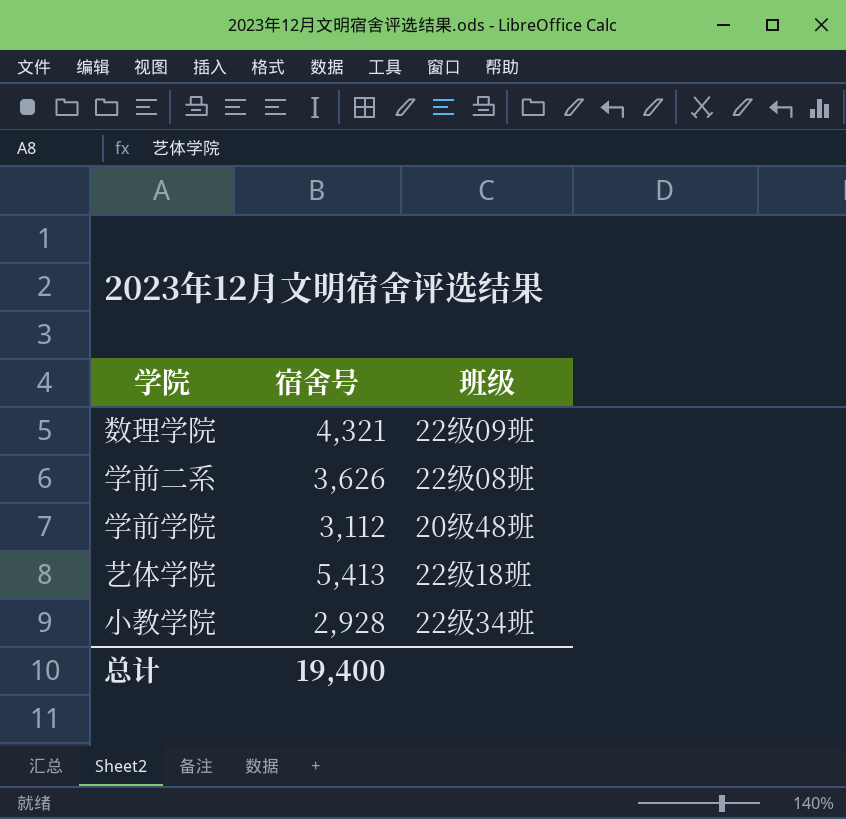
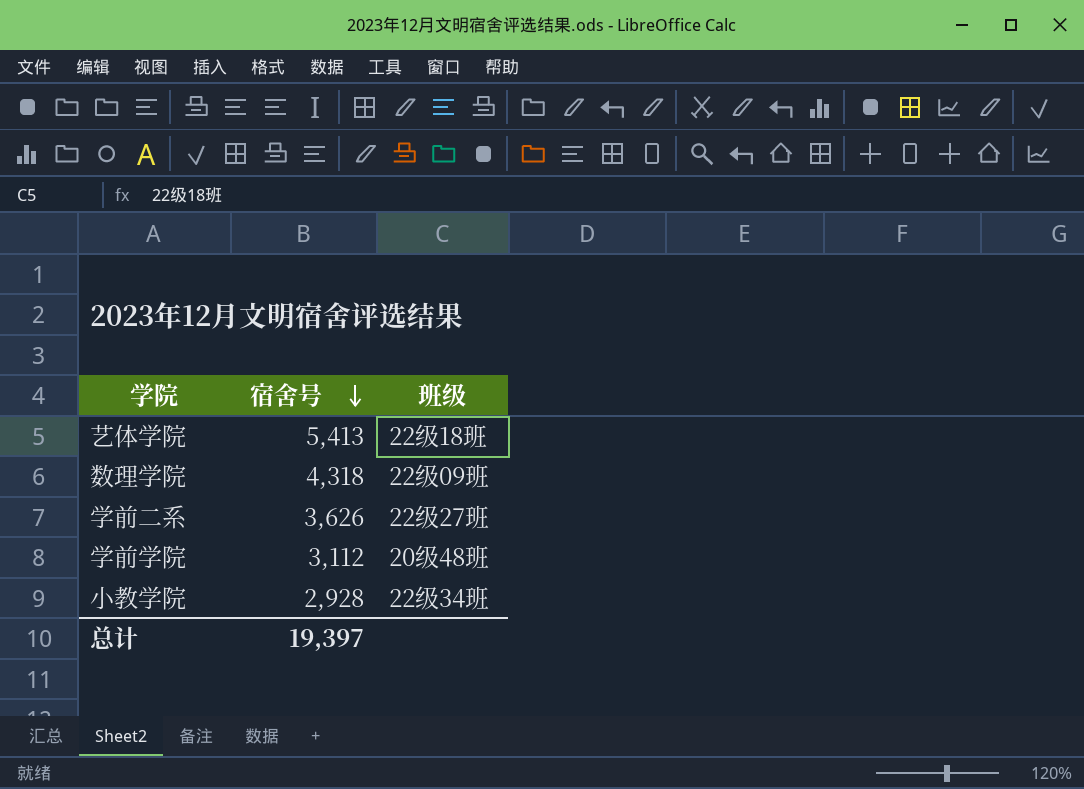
row order: none -> 宿舍号 descending
数理学院 | 宿舍号: 4,321 -> 4,318
学前二系 | 班级: 22级08班 -> 22级27班
总计 | 宿舍号: 19,400 -> 19,397

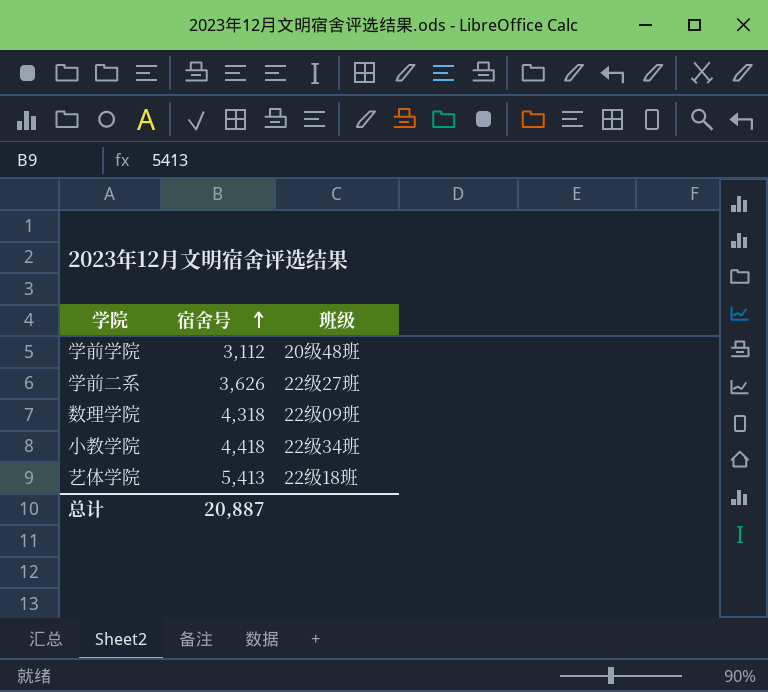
row order: 宿舍号 descending -> 宿舍号 ascending
小教学院 | 宿舍号: 2,928 -> 4,418
总计 | 宿舍号: 19,397 -> 20,887

